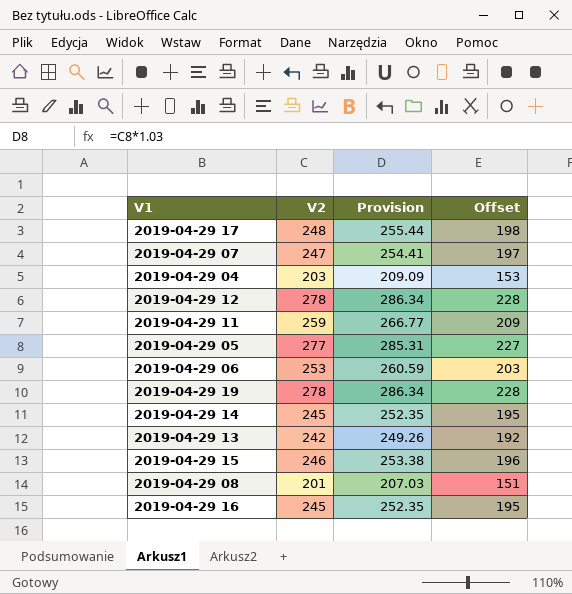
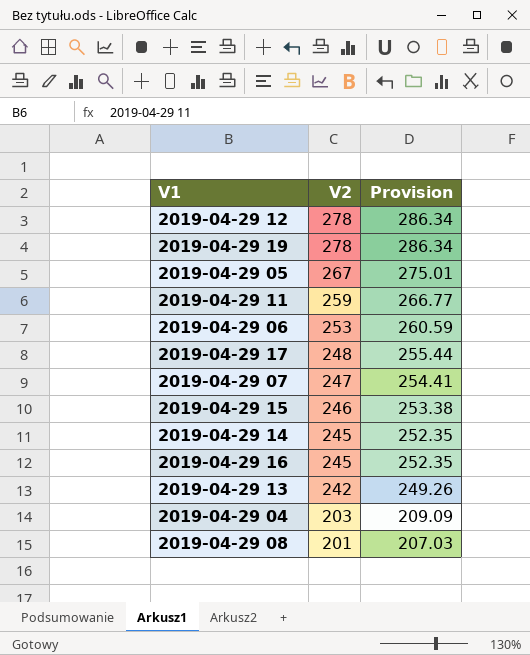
row order: none -> V2 descending
column Offset | formula: [V2] - 50 -> none
2019-04-29 05 | V2: 277 -> 267
2019-04-29 05 | Provision: 285.31 -> 275.01

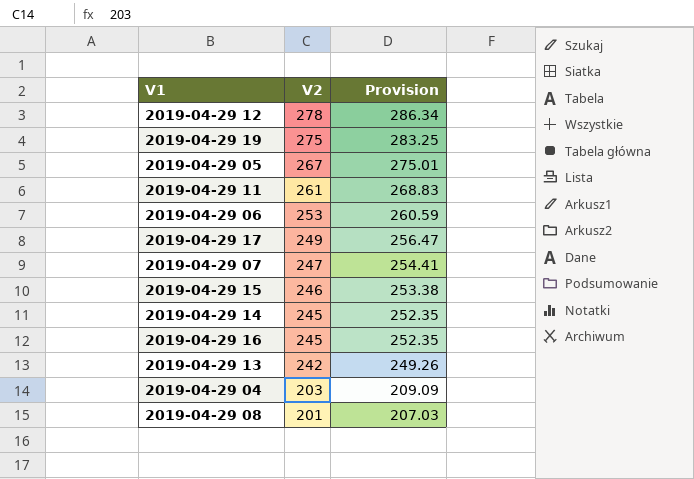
2019-04-29 19 | V2: 278 -> 275
2019-04-29 19 | Provision: 286.34 -> 283.25
2019-04-29 11 | V2: 259 -> 261
2019-04-29 11 | Provision: 266.77 -> 268.83
2019-04-29 17 | V2: 248 -> 249
2019-04-29 17 | Provision: 255.44 -> 256.47

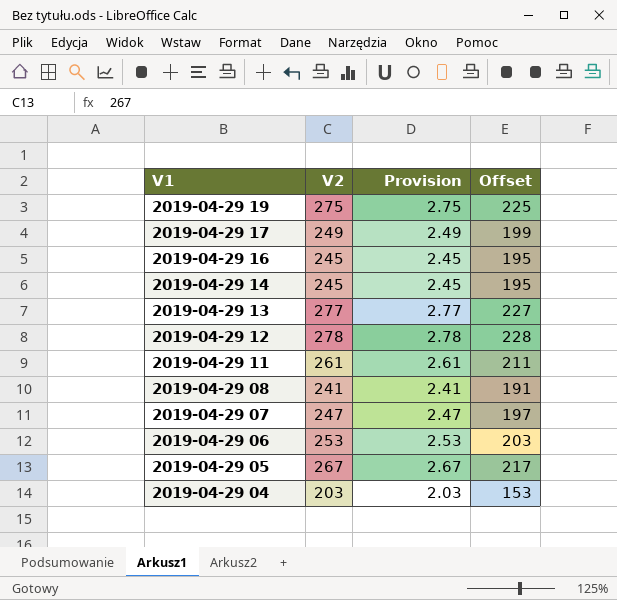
row order: V2 descending -> V1 descending
column Provision | formula: [V2] * 1.03 -> [V2] * 0.01
column Offset | formula: none -> [V2] - 50
row 2019-04-29 15: 246 | 253.38 -> none
2019-04-29 13 | V2: 242 -> 277
2019-04-29 08 | V2: 201 -> 241

